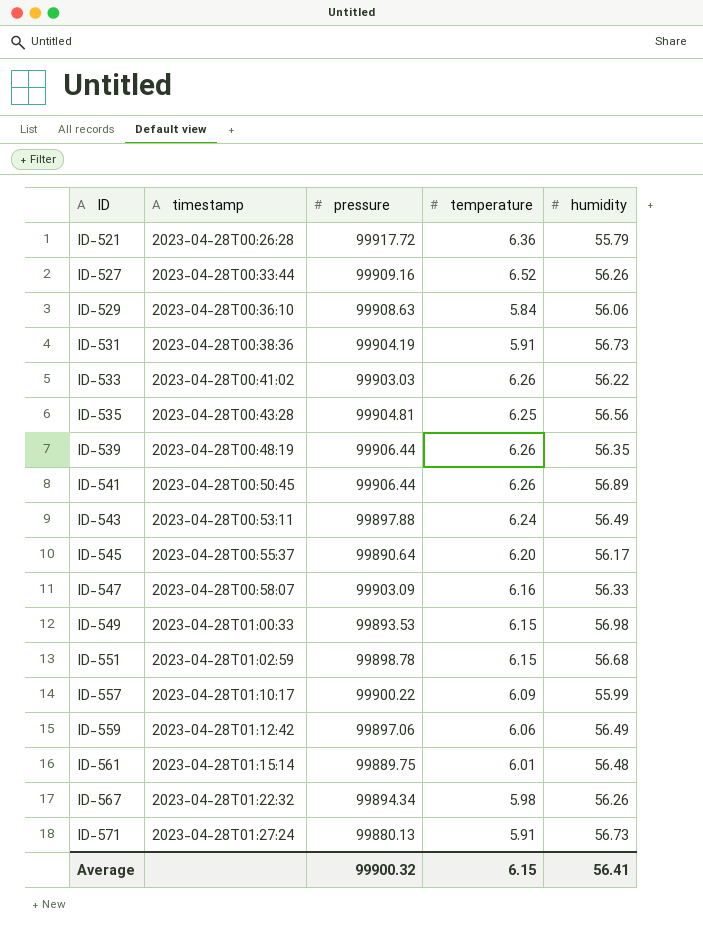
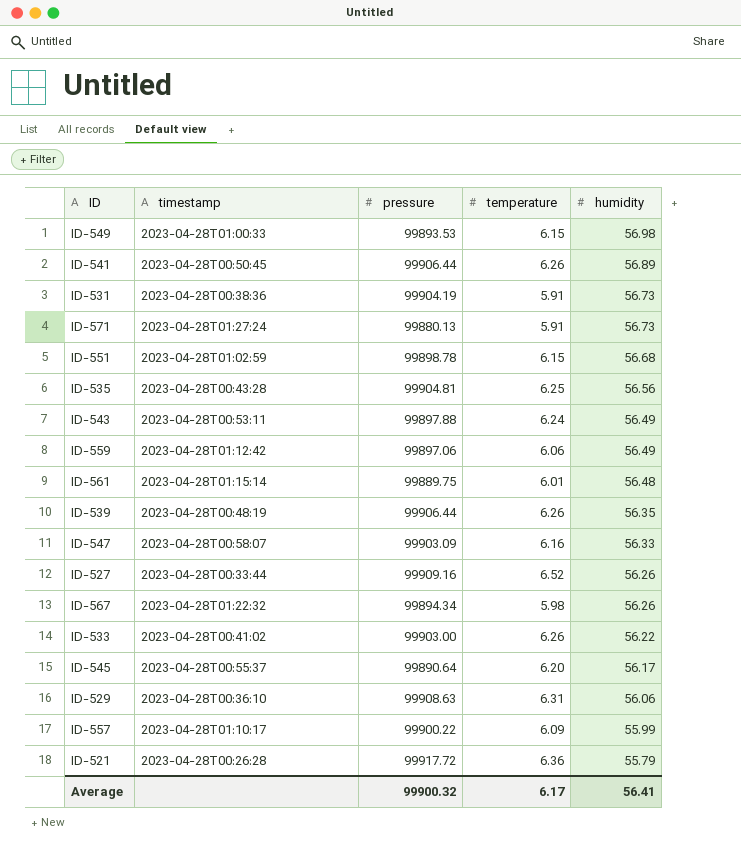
row order: ID ascending -> humidity descending
ID-533 | pressure: 99903.03 -> 99903.00
ID-529 | temperature: 5.84 -> 6.31
Average | temperature: 6.15 -> 6.17

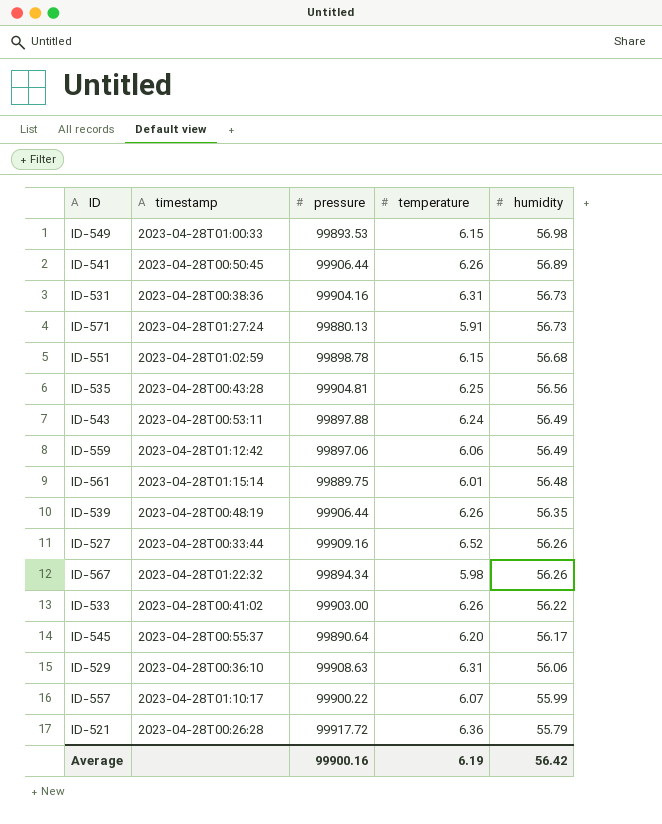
row ID-547: 2023-04-28T00:58:07 | 99903.09 | 6.16 | 56.33 -> none
ID-531 | pressure: 99904.19 -> 99904.16
ID-531 | temperature: 5.91 -> 6.31
ID-557 | temperature: 6.09 -> 6.07
Average | pressure: 99900.32 -> 99900.16
Average | temperature: 6.17 -> 6.19
Average | humidity: 56.41 -> 56.42

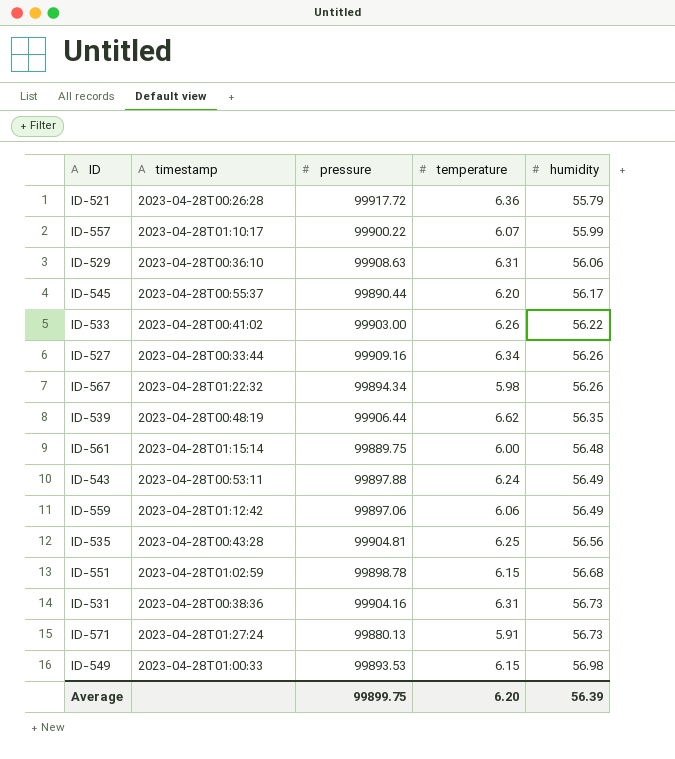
row order: humidity descending -> humidity ascending
row ID-541: 2023-04-28T00:50:45 | 99906.44 | 6.26 | 56.89 -> none
ID-545 | pressure: 99890.64 -> 99890.44
ID-527 | temperature: 6.52 -> 6.34
ID-539 | temperature: 6.26 -> 6.62
ID-561 | temperature: 6.01 -> 6.00
Average | pressure: 99900.16 -> 99899.75
Average | temperature: 6.19 -> 6.20
Average | humidity: 56.42 -> 56.39

